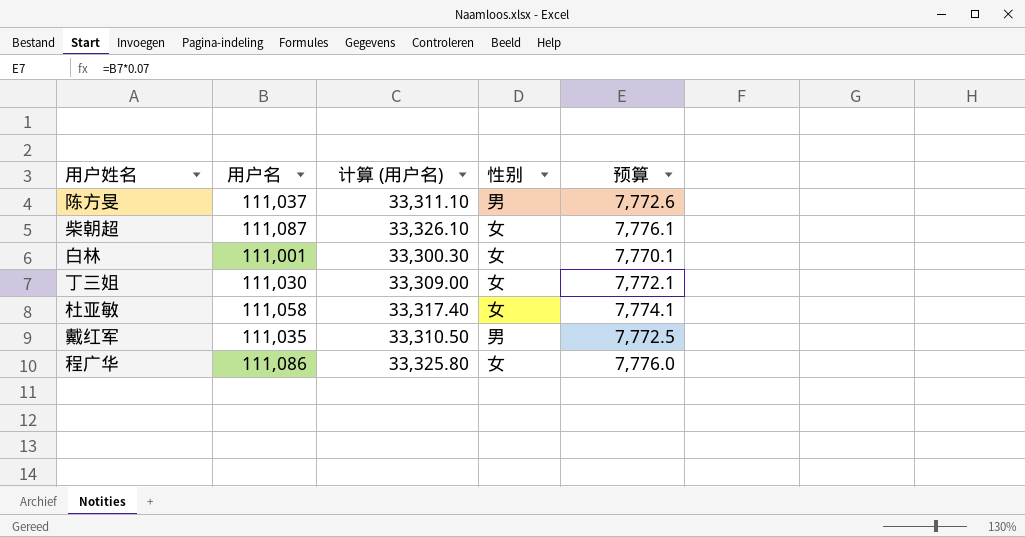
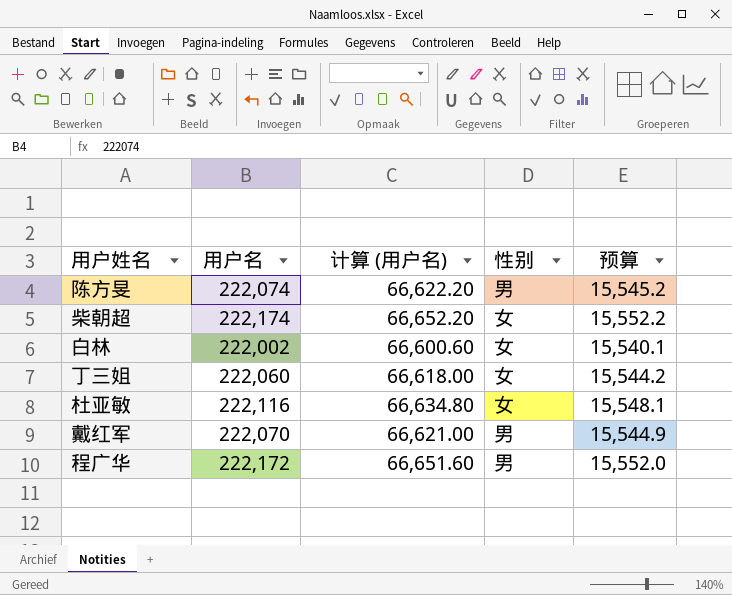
陈方旻 | 用户名: 111,037 -> 222,074
陈方旻 | 计算 (用户名): 33,311.10 -> 66,622.20
陈方旻 | 预算: 7,772.6 -> 15,545.2
柴朝超 | 用户名: 111,087 -> 222,174
柴朝超 | 计算 (用户名): 33,326.10 -> 66,652.20
柴朝超 | 预算: 7,776.1 -> 15,552.2
白林 | 用户名: 111,001 -> 222,002
白林 | 计算 (用户名): 33,300.30 -> 66,600.60
白林 | 预算: 7,770.1 -> 15,540.1
丁三姐 | 用户名: 111,030 -> 222,060
丁三姐 | 计算 (用户名): 33,309.00 -> 66,618.00
丁三姐 | 预算: 7,772.1 -> 15,544.2
杜亚敏 | 用户名: 111,058 -> 222,116
杜亚敏 | 计算 (用户名): 33,317.40 -> 66,634.80
杜亚敏 | 预算: 7,774.1 -> 15,548.1
戴红军 | 用户名: 111,035 -> 222,070
戴红军 | 计算 (用户名): 33,310.50 -> 66,621.00
戴红军 | 预算: 7,772.5 -> 15,544.9
程广华 | 用户名: 111,086 -> 222,172
程广华 | 计算 (用户名): 33,325.80 -> 66,651.60
程广华 | 性别: 女 -> 男
程广华 | 预算: 7,776.0 -> 15,552.0

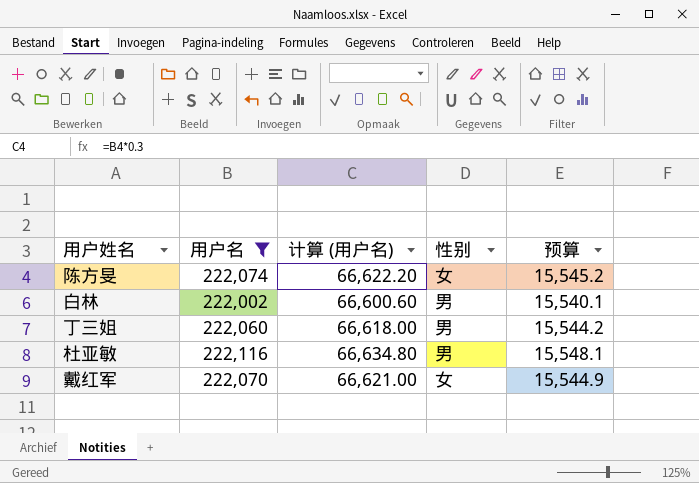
filter: none -> 用户名 <= 222,116
陈方旻 | 性别: 男 -> 女
白林 | 性别: 女 -> 男
丁三姐 | 性别: 女 -> 男
杜亚敏 | 性别: 女 -> 男
戴红军 | 性别: 男 -> 女

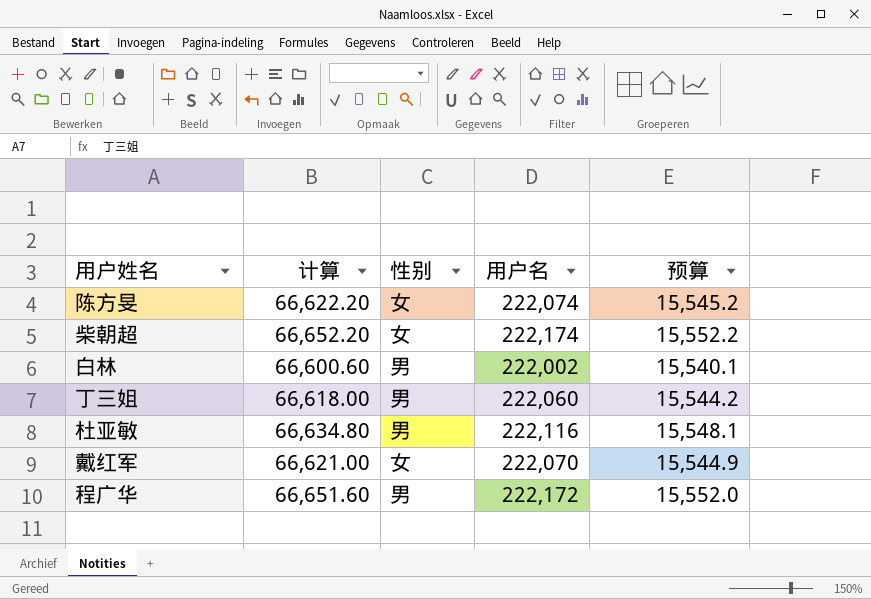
filter: 用户名 <= 222,116 -> none
column name: 计算 (用户名) -> 计算
column 用户名 | position: 2 -> 4

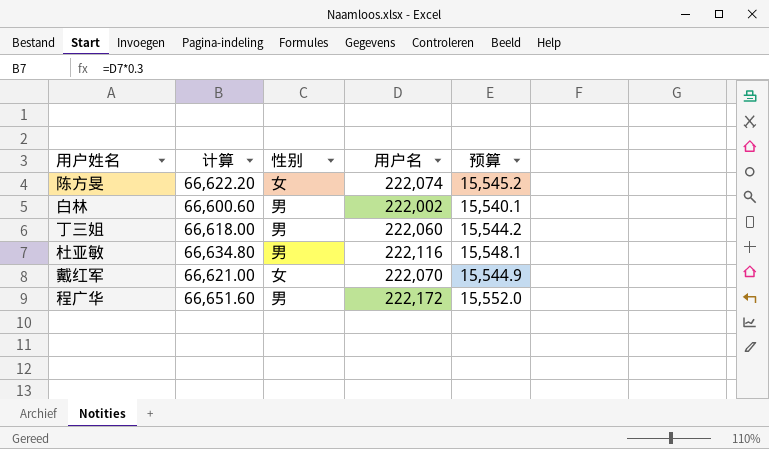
row 柴朝超: 66,652.20 | 女 | 222,174 | 15,552.2 -> none

